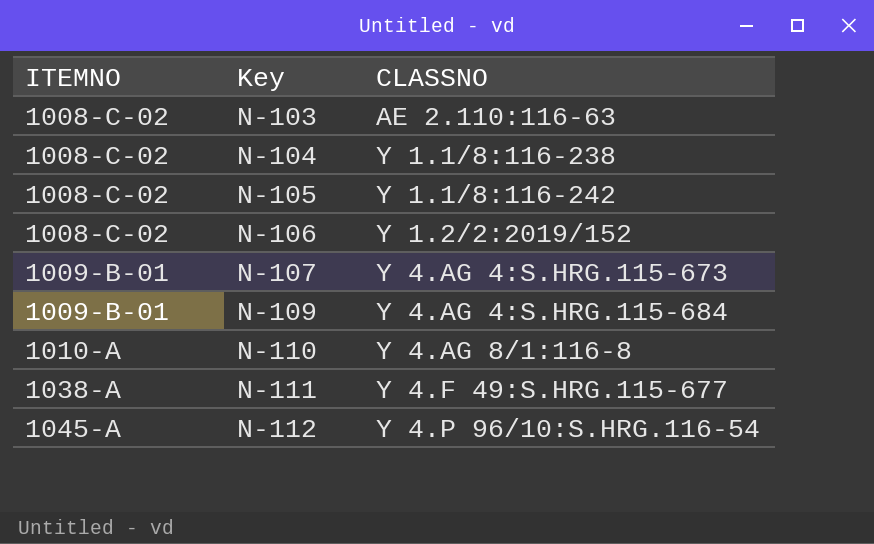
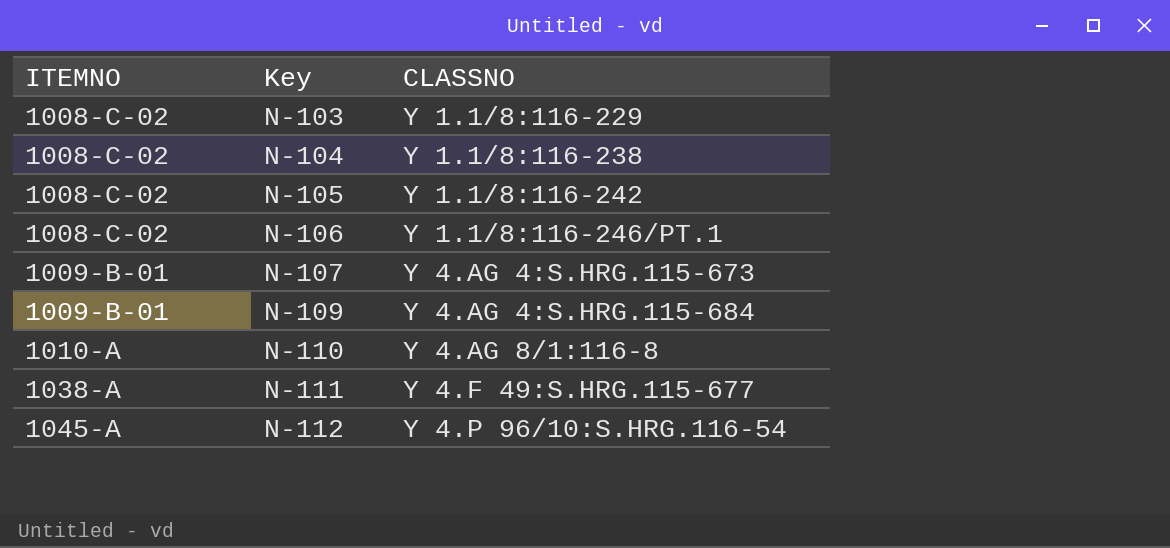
N-103 | CLASSNO: AE 2.110:116-63 -> Y 1.1/8:116-229
N-106 | CLASSNO: Y 1.2/2:2019/152 -> Y 1.1/8:116-246/PT.1

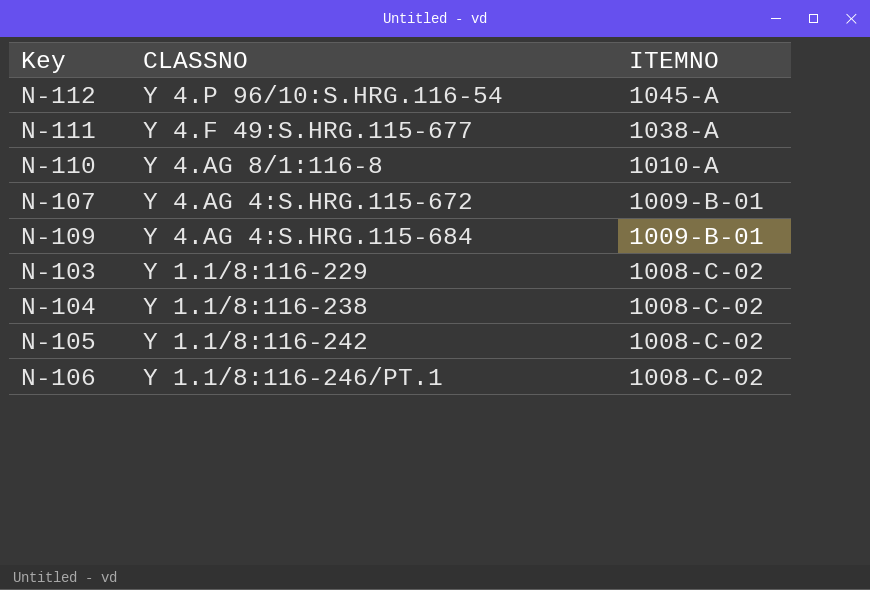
row order: ITEMNO ascending -> ITEMNO descending
column ITEMNO | position: 1 -> 3
N-107 | CLASSNO: Y 4.AG 4:S.HRG.115-673 -> Y 4.AG 4:S.HRG.115-672

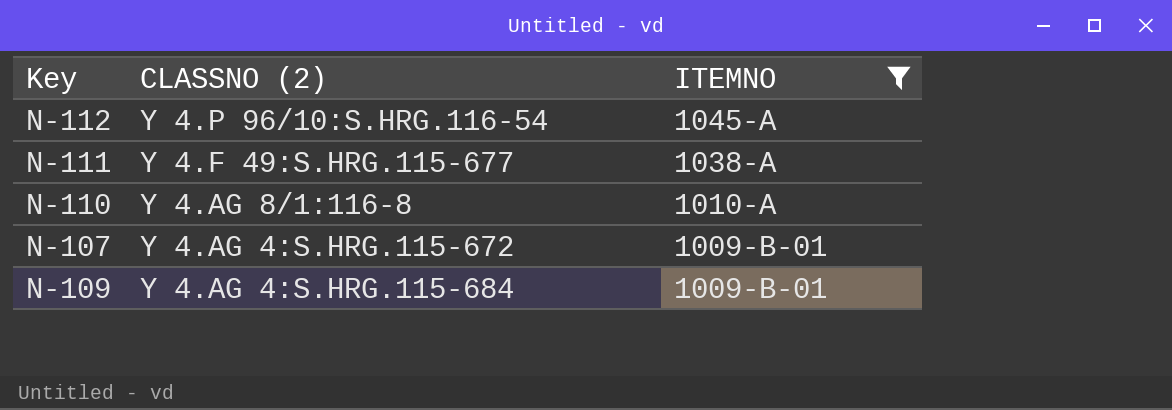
filter: none -> ITEMNO != 1008-C-02
column name: CLASSNO -> CLASSNO (2)

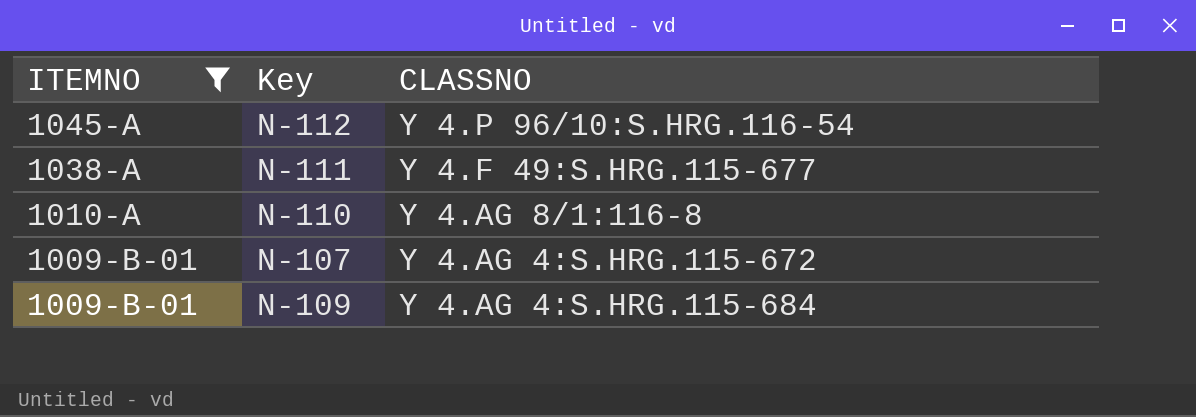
column ITEMNO | position: 3 -> 1
column name: CLASSNO (2) -> CLASSNO

